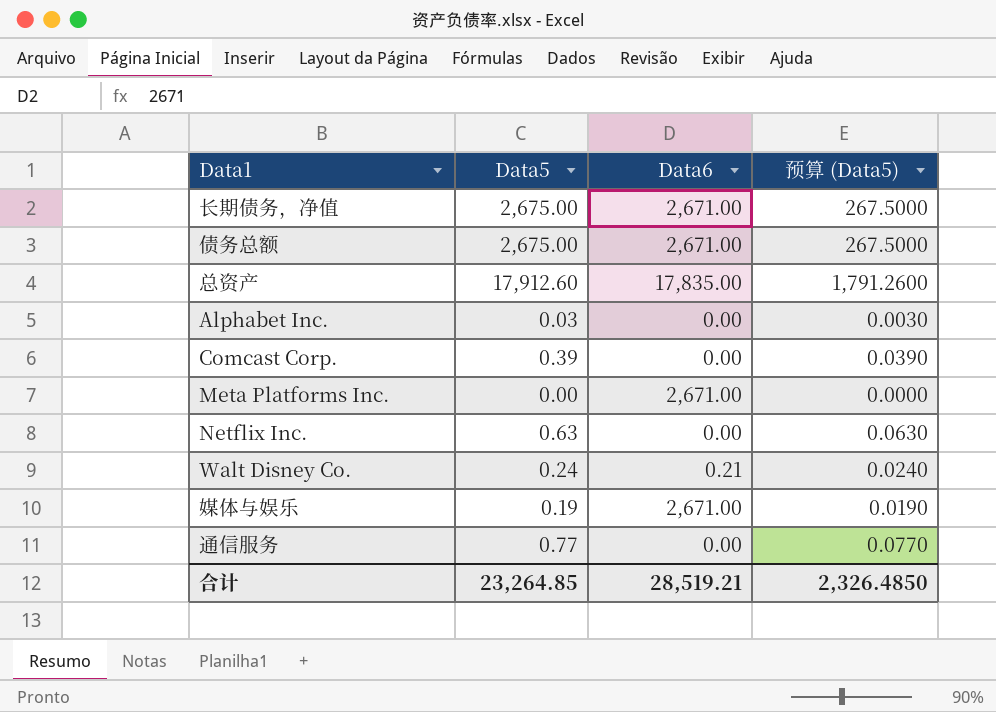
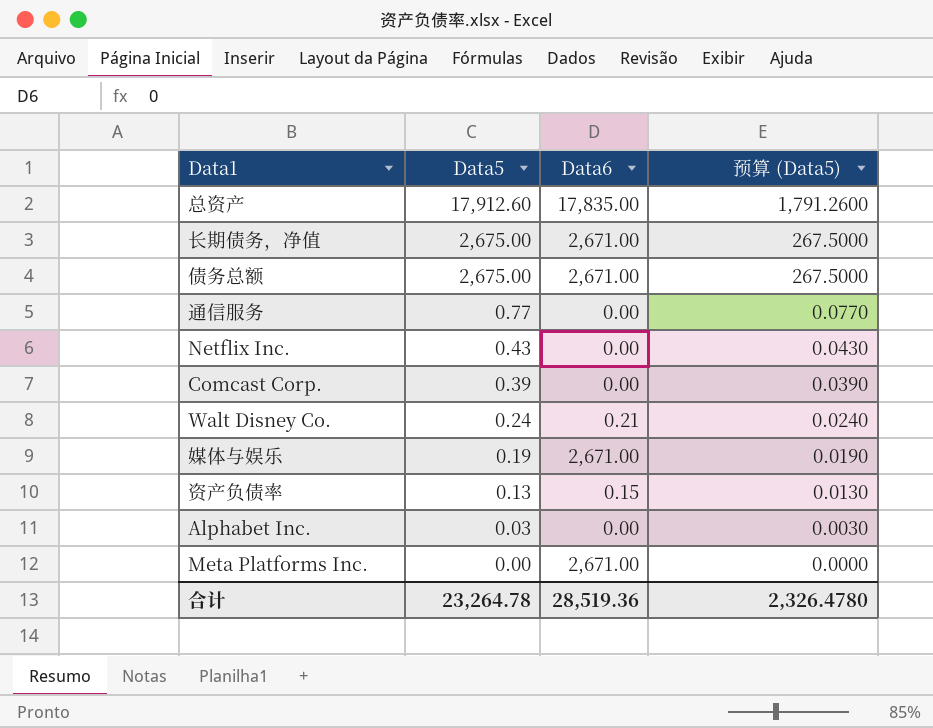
row order: none -> Data5 descending
Netflix Inc. | Data5: 0.63 -> 0.43
Netflix Inc. | 预算 (Data5): 0.0630 -> 0.0430
row 资产负债率: none -> 0.13 | 0.15 | 0.0130
合计 | Data5: 23,264.85 -> 23,264.78
合计 | Data6: 28,519.21 -> 28,519.36
合计 | 预算 (Data5): 2,326.4850 -> 2,326.4780

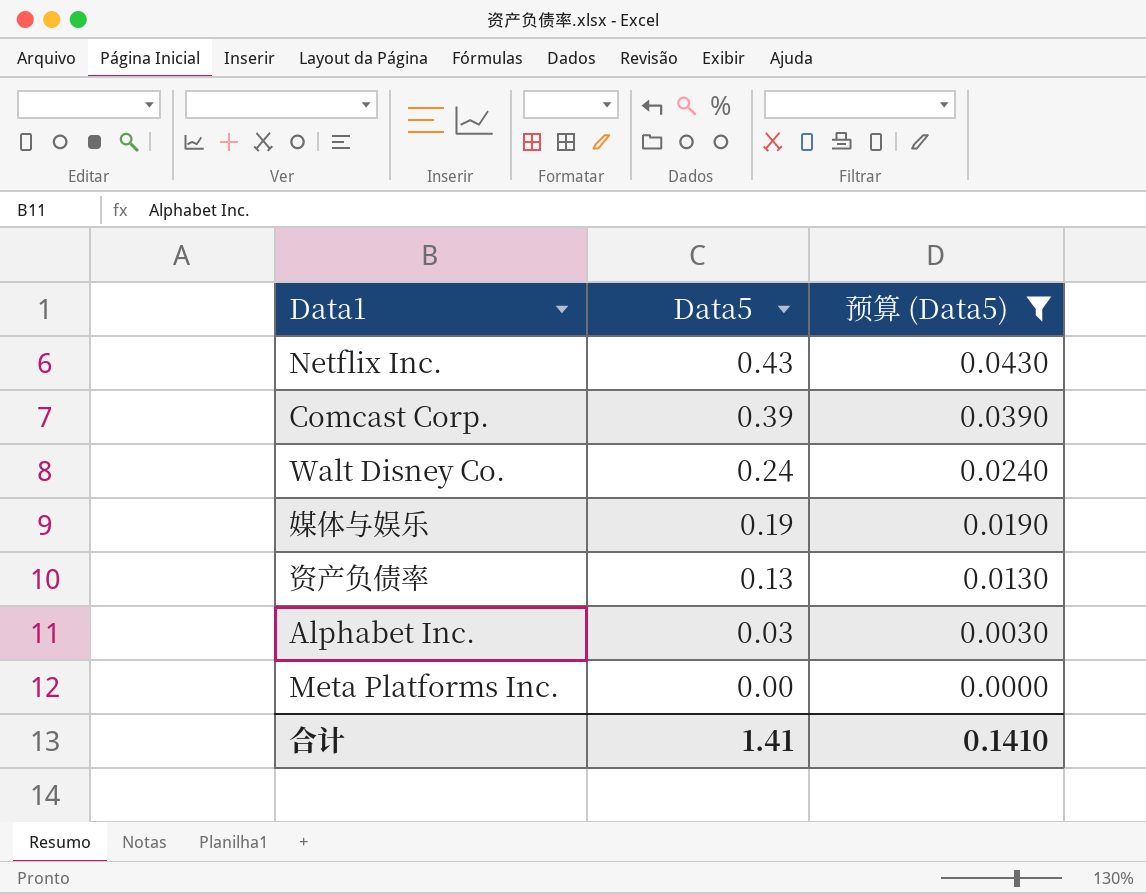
filter: none -> 预算 (Data5) <= 0.0430
column Data6 | position: 3 -> none
合计 | Data5: 23,264.78 -> 1.41
合计 | 预算 (Data5): 2,326.4780 -> 0.1410

